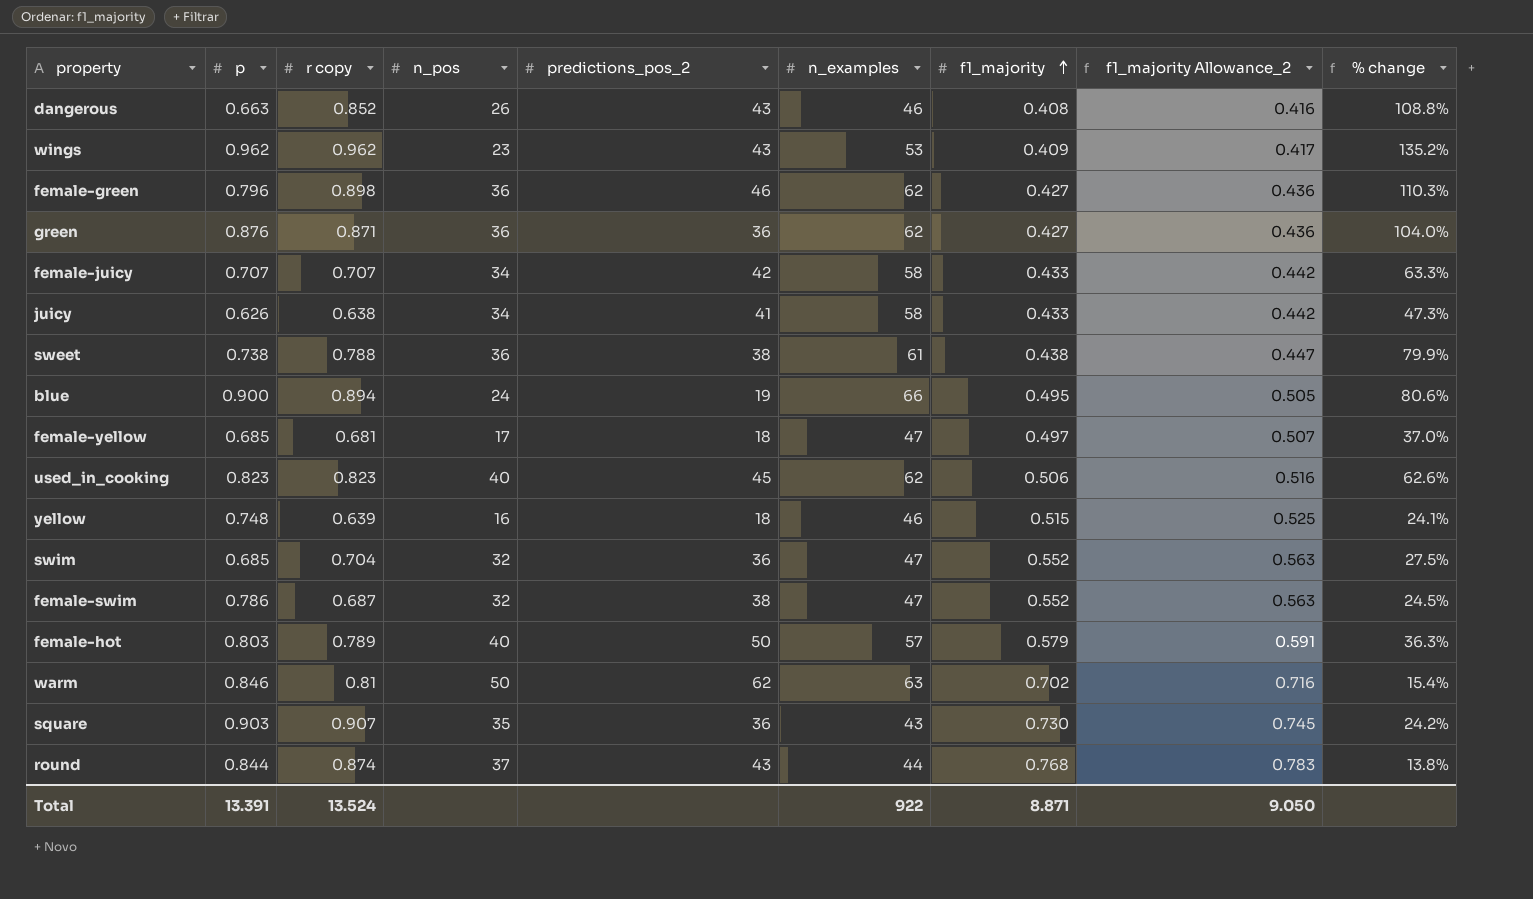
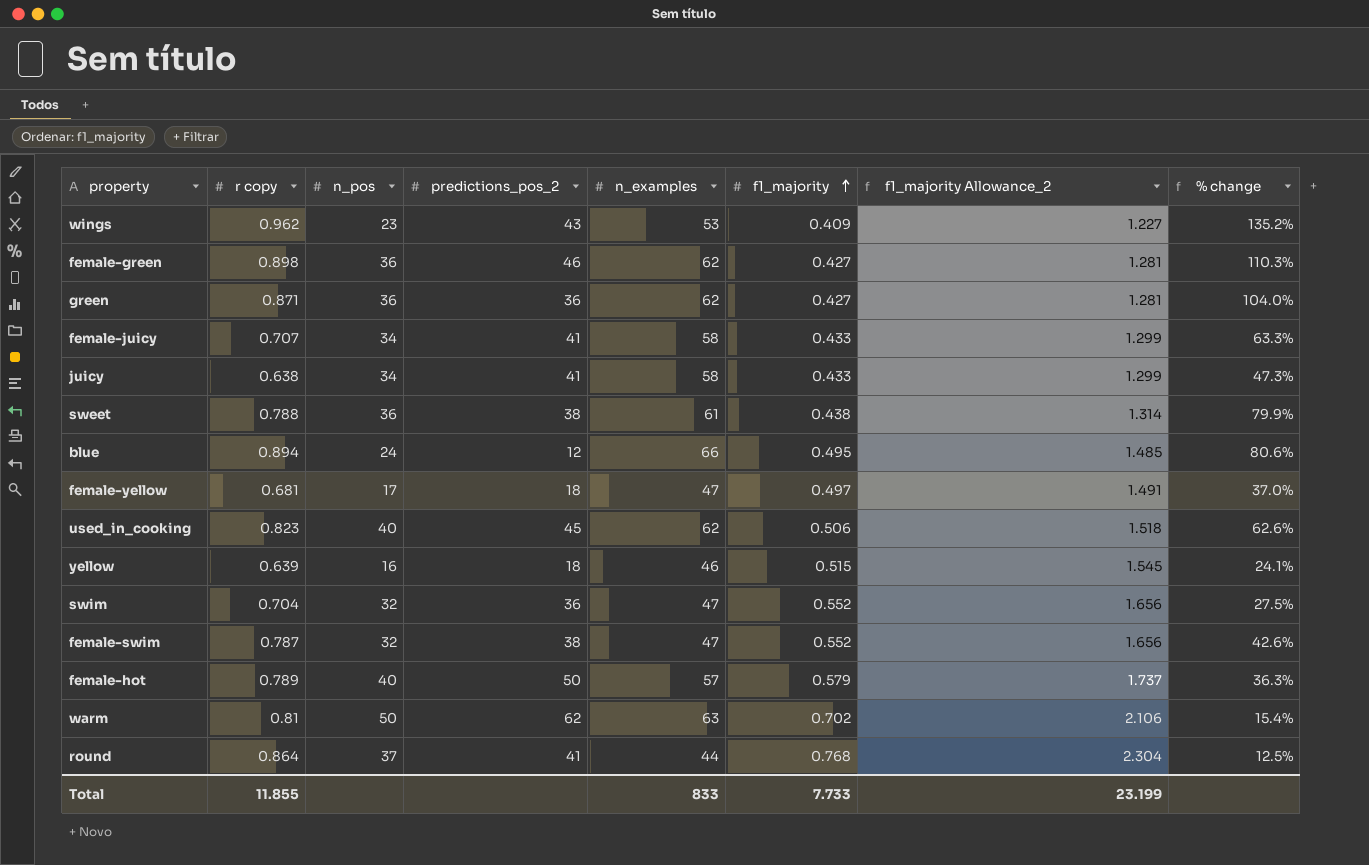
column p | position: 2 -> none
column f1_majority Allowance_2 | formula: [f1_majority] * 1.02 -> [f1_majority] * 3
row dangerous: 0.663 | 0.852 | 26 | 43 | 46 | 0.408 | 0.416 | 108.8% -> none
row square: 0.903 | 0.907 | 35 | 36 | 43 | 0.730 | 0.745 | 24.2% -> none
female-juicy | predictions_pos_2: 42 -> 41
blue | predictions_pos_2: 19 -> 12
female-swim | r copy: 0.687 -> 0.787
female-swim | % change: 24.5% -> 42.6%
round | r copy: 0.874 -> 0.864
round | predictions_pos_2: 43 -> 41
round | % change: 13.8% -> 12.5%
Total | r copy: 13.524 -> 11.855
Total | n_examples: 922 -> 833
Total | f1_majority: 8.871 -> 7.733
Total | f1_majority Allowance_2: 9.050 -> 23.199

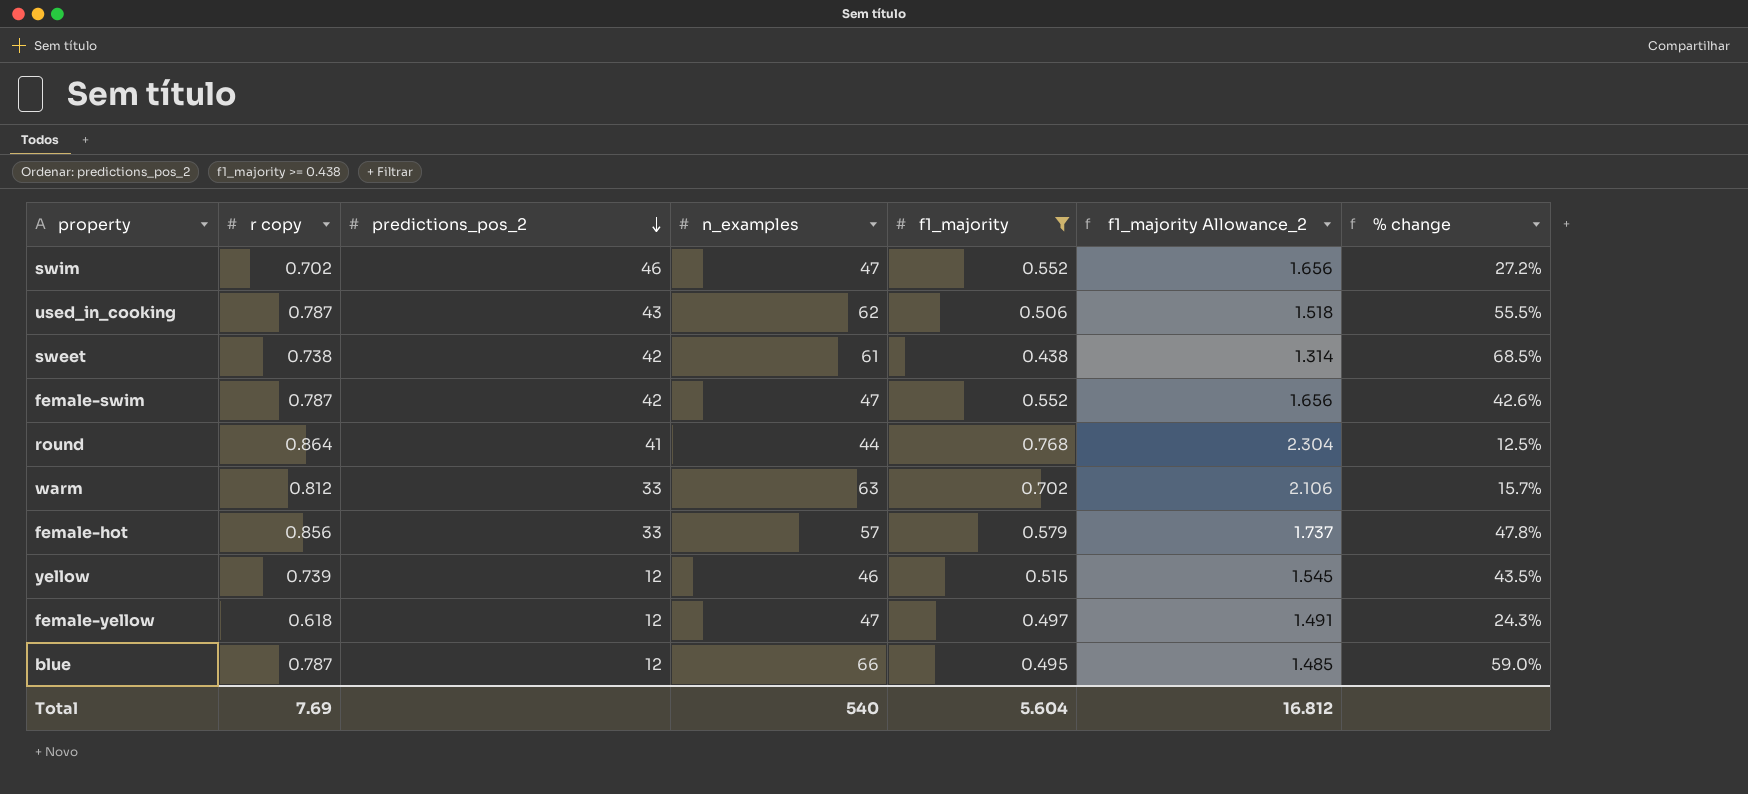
filter: none -> f1_majority >= 0.438
row order: f1_majority ascending -> predictions_pos_2 descending
column n_pos | position: 3 -> none
swim | r copy: 0.704 -> 0.702
swim | predictions_pos_2: 36 -> 46
swim | % change: 27.5% -> 27.2%
used_in_cooking | r copy: 0.823 -> 0.787
used_in_cooking | predictions_pos_2: 45 -> 43
used_in_cooking | % change: 62.6% -> 55.5%
sweet | r copy: 0.788 -> 0.738
sweet | predictions_pos_2: 38 -> 42
sweet | % change: 79.9% -> 68.5%
female-swim | predictions_pos_2: 38 -> 42
warm | r copy: 0.81 -> 0.812
warm | predictions_pos_2: 62 -> 33
warm | % change: 15.4% -> 15.7%
female-hot | r copy: 0.789 -> 0.856
female-hot | predictions_pos_2: 50 -> 33
female-hot | % change: 36.3% -> 47.8%
yellow | r copy: 0.639 -> 0.739
yellow | predictions_pos_2: 18 -> 12
yellow | % change: 24.1% -> 43.5%
female-yellow | r copy: 0.681 -> 0.618
female-yellow | predictions_pos_2: 18 -> 12
female-yellow | % change: 37.0% -> 24.3%
blue | r copy: 0.894 -> 0.787
blue | % change: 80.6% -> 59.0%
Total | r copy: 11.855 -> 7.69
Total | n_examples: 833 -> 540
Total | f1_majority: 7.733 -> 5.604
Total | f1_majority Allowance_2: 23.199 -> 16.812

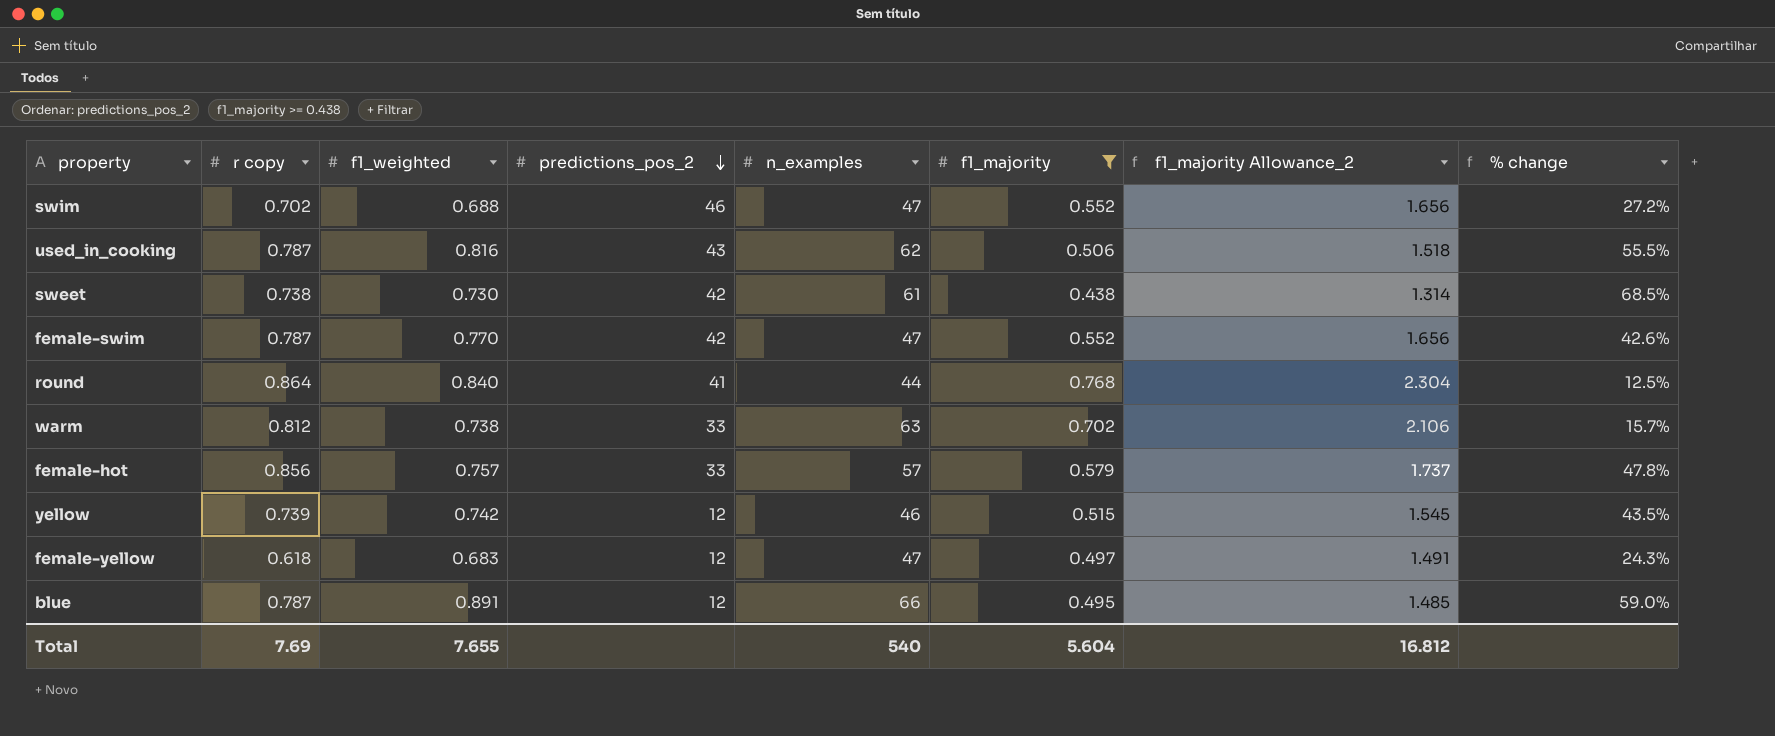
column f1_weighted | position: none -> 3

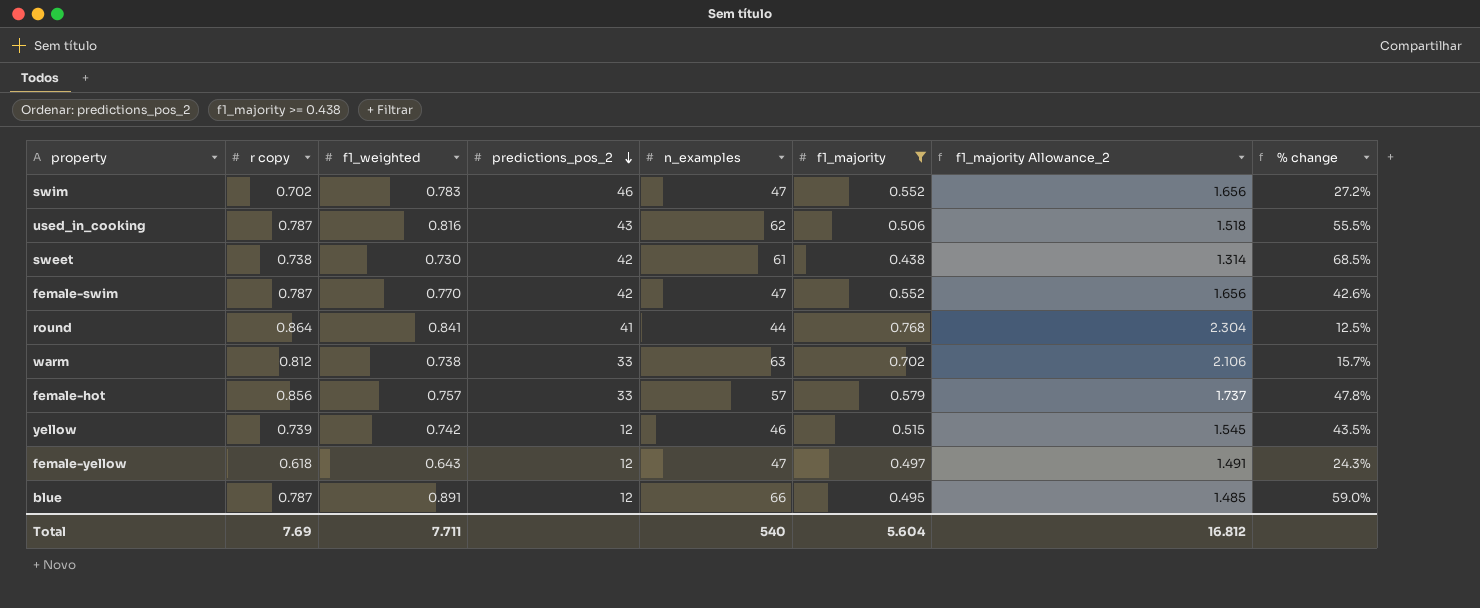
swim | f1_weighted: 0.688 -> 0.783
round | f1_weighted: 0.840 -> 0.841
female-yellow | f1_weighted: 0.683 -> 0.643
Total | f1_weighted: 7.655 -> 7.711

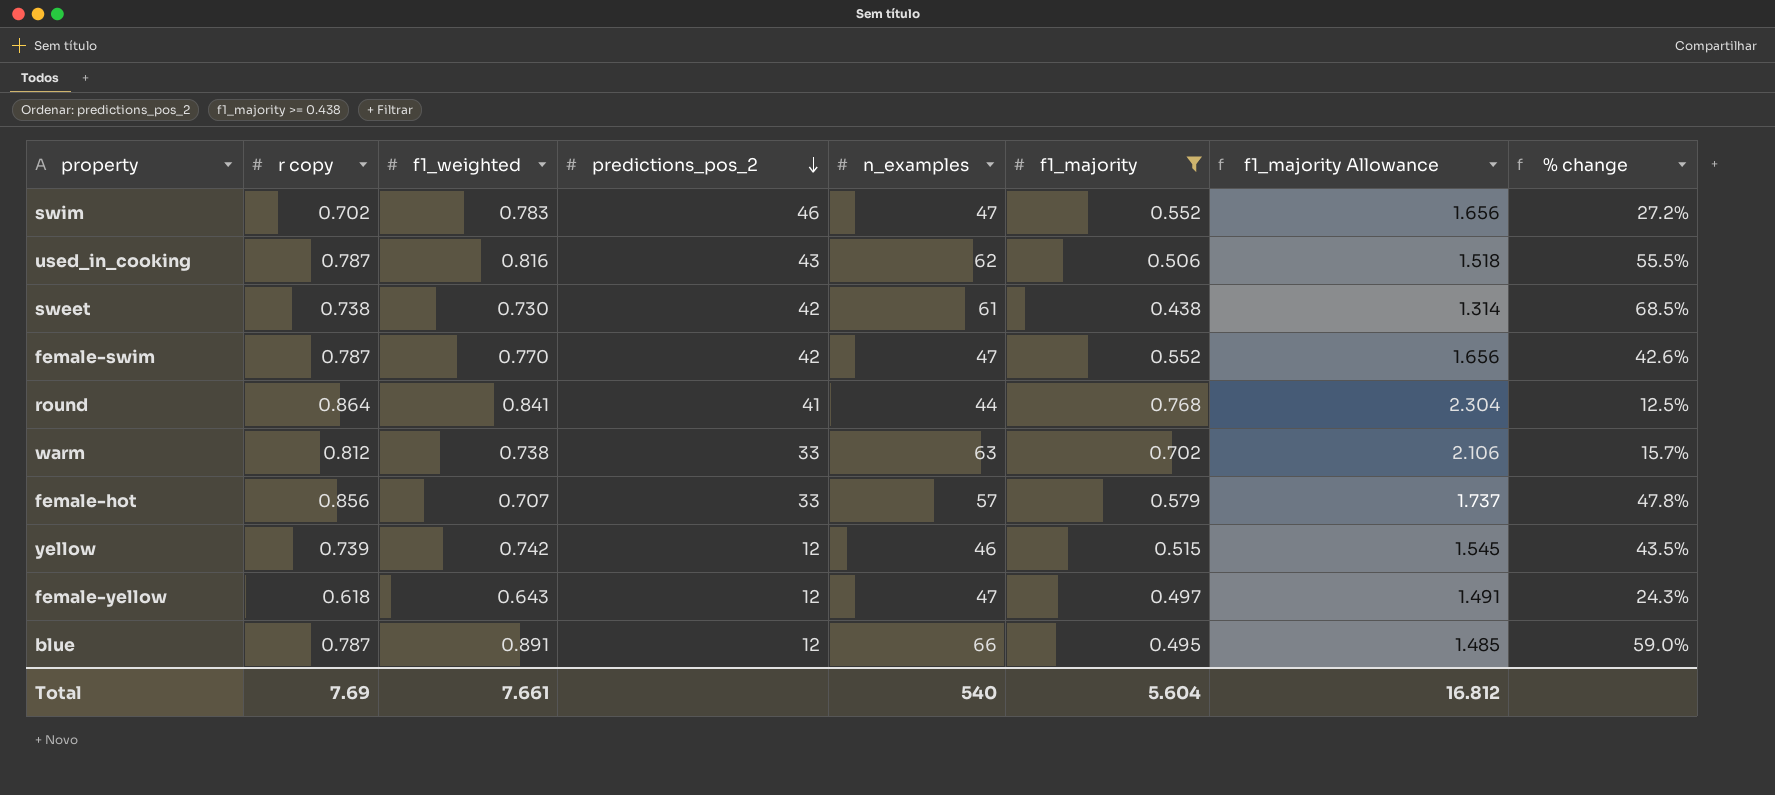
column name: f1_majority Allowance_2 -> f1_majority Allowance
female-hot | f1_weighted: 0.757 -> 0.707
Total | f1_weighted: 7.711 -> 7.661

